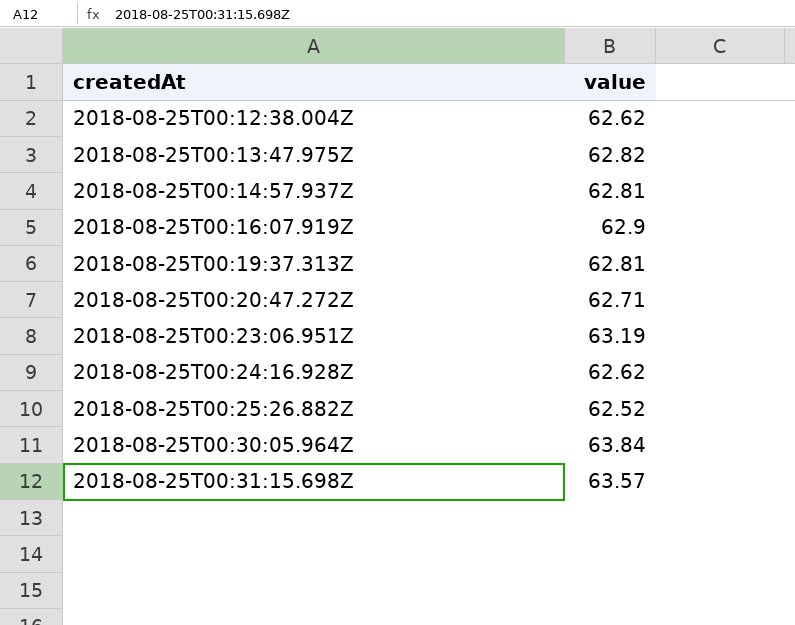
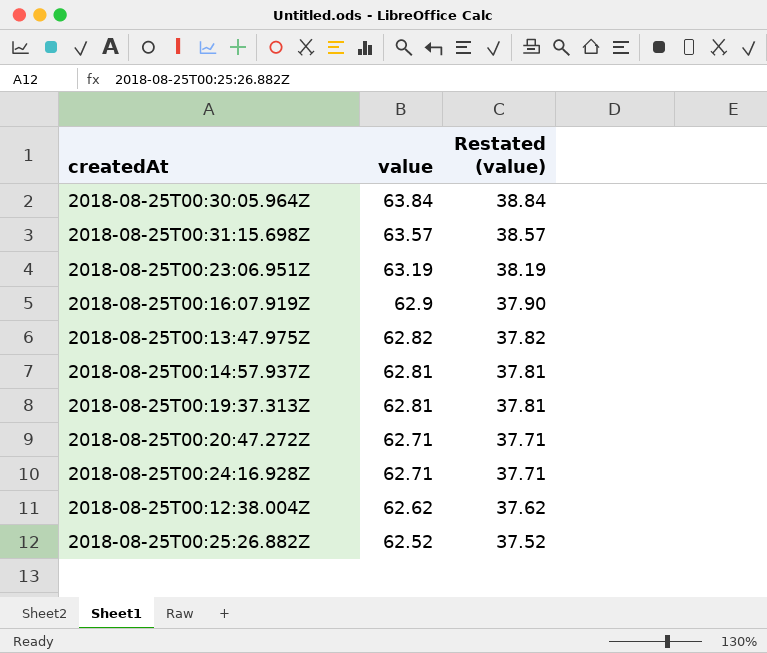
row order: createdAt ascending -> value descending
column Restated (value) | formula: none -> [value] - 25
2018-08-25T00:24:16.928Z | value: 62.62 -> 62.71

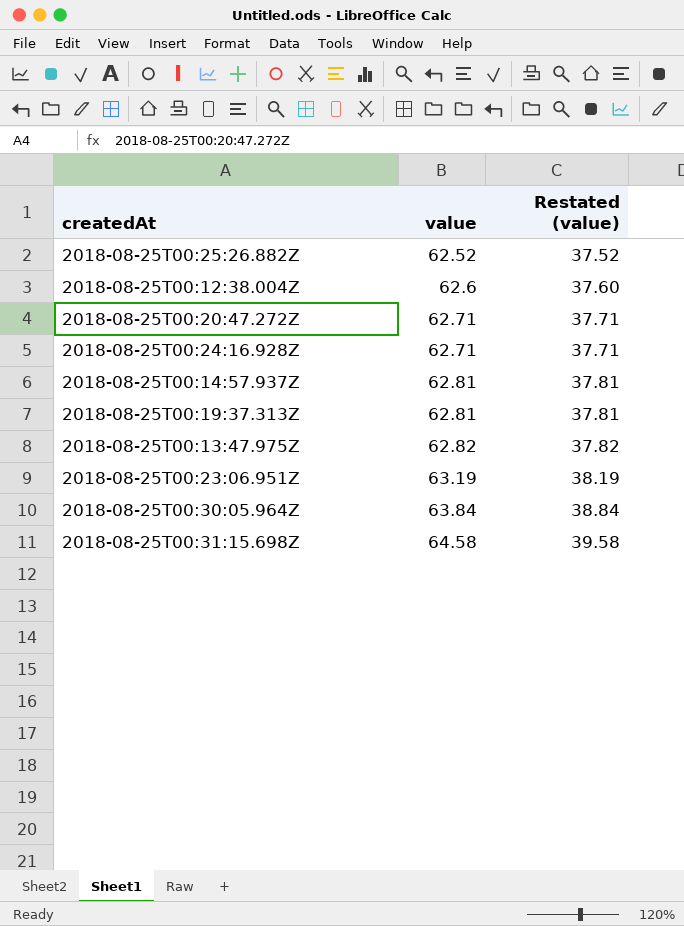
row order: value descending -> value ascending
row 2018-08-25T00:16:07.919Z: 62.9 | 37.90 -> none
2018-08-25T00:12:38.004Z | value: 62.62 -> 62.6
2018-08-25T00:12:38.004Z | Restated (value): 37.62 -> 37.60
2018-08-25T00:31:15.698Z | value: 63.57 -> 64.58
2018-08-25T00:31:15.698Z | Restated (value): 38.57 -> 39.58

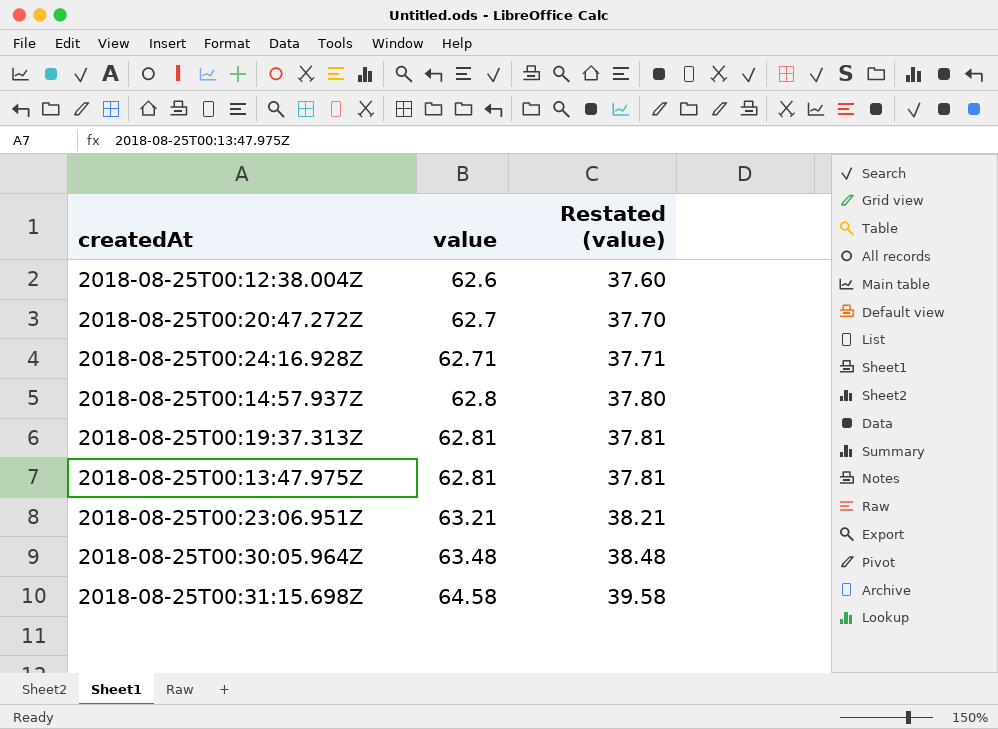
row 2018-08-25T00:25:26.882Z: 62.52 | 37.52 -> none
2018-08-25T00:20:47.272Z | value: 62.71 -> 62.7
2018-08-25T00:20:47.272Z | Restated (value): 37.71 -> 37.70
2018-08-25T00:14:57.937Z | value: 62.81 -> 62.8
2018-08-25T00:14:57.937Z | Restated (value): 37.81 -> 37.80
2018-08-25T00:13:47.975Z | value: 62.82 -> 62.81
2018-08-25T00:13:47.975Z | Restated (value): 37.82 -> 37.81
2018-08-25T00:23:06.951Z | value: 63.19 -> 63.21
2018-08-25T00:23:06.951Z | Restated (value): 38.19 -> 38.21
2018-08-25T00:30:05.964Z | value: 63.84 -> 63.48
2018-08-25T00:30:05.964Z | Restated (value): 38.84 -> 38.48

